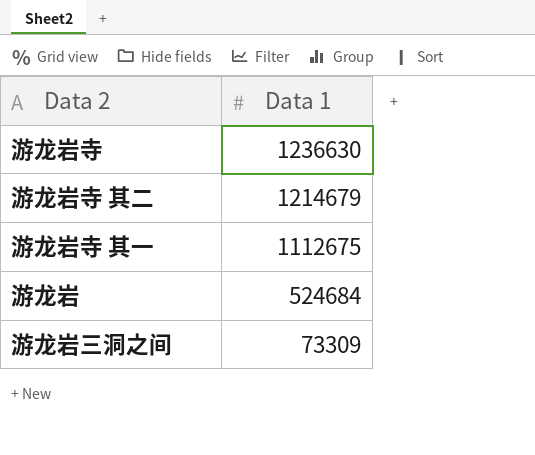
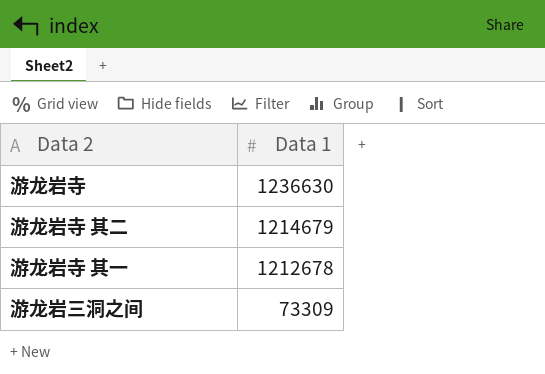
row 游龙岩: 524684 -> none
游龙岩寺 其一 | Data 1: 1112675 -> 1212678

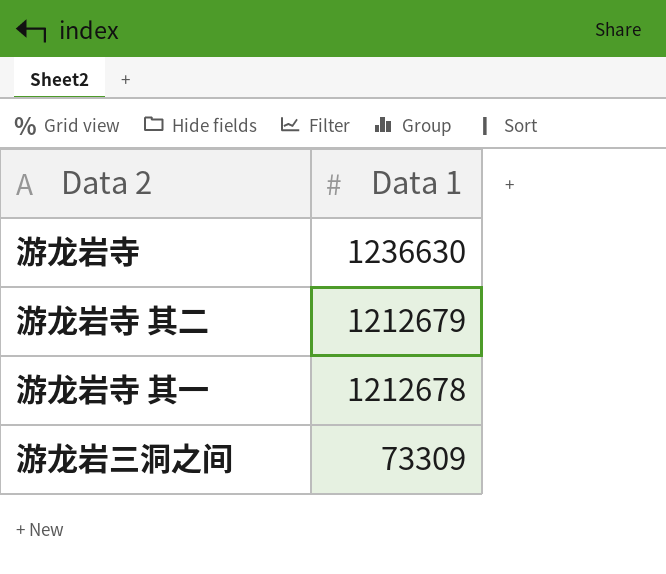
游龙岩寺 其二 | Data 1: 1214679 -> 1212679

